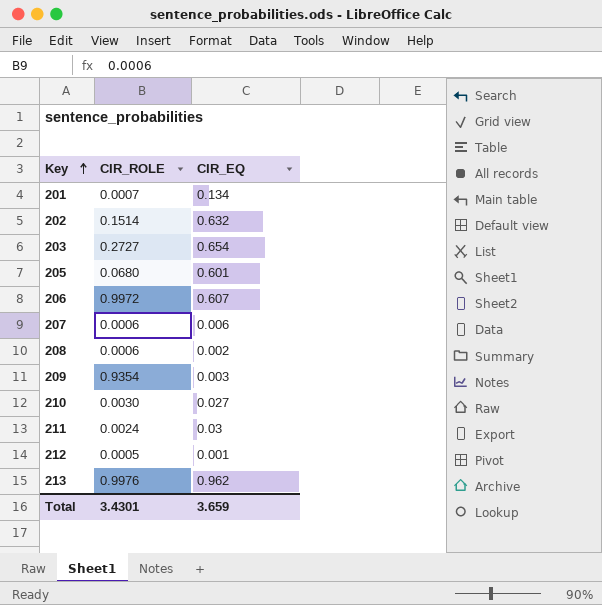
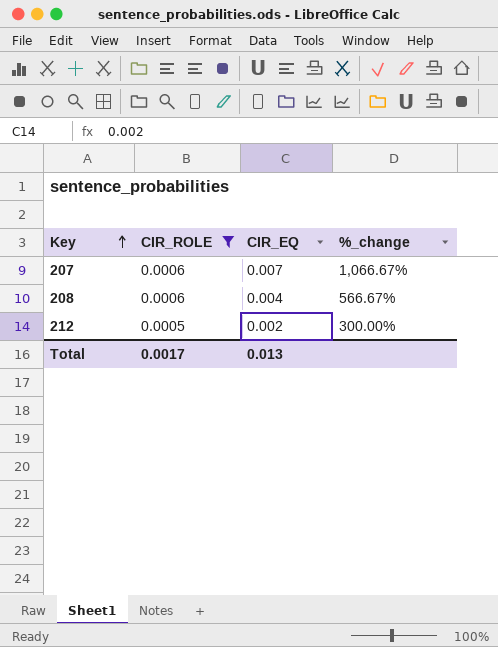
filter: none -> CIR_ROLE <= 0.0006
column %_change | formula: none -> ([CIR_EQ] - [CIR_ROLE]) / [CIR_ROLE]
207 | CIR_EQ: 0.006 -> 0.007
208 | CIR_EQ: 0.002 -> 0.004
212 | CIR_EQ: 0.001 -> 0.002
Total | CIR_ROLE: 3.4301 -> 0.0017
Total | CIR_EQ: 3.659 -> 0.013

